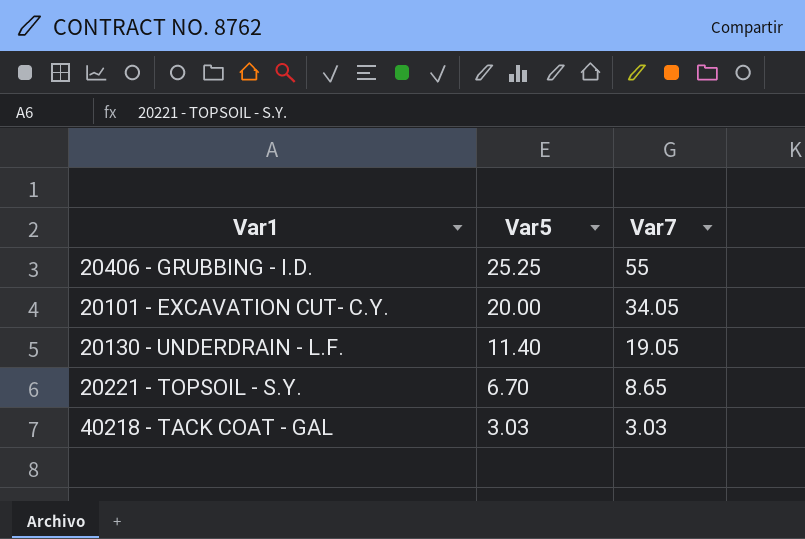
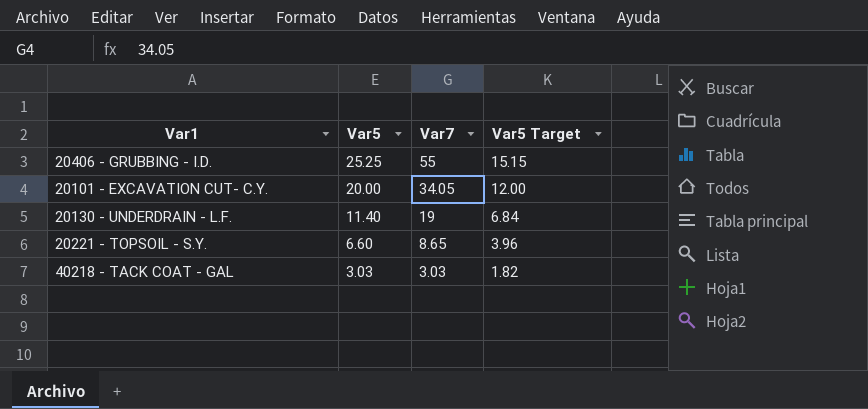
column Var5 Target | formula: none -> [Var5] * 0.6
20130 - UNDERDRAIN - L.F. | Var7: 19.05 -> 19
20221 - TOPSOIL - S.Y. | Var5: 6.70 -> 6.60

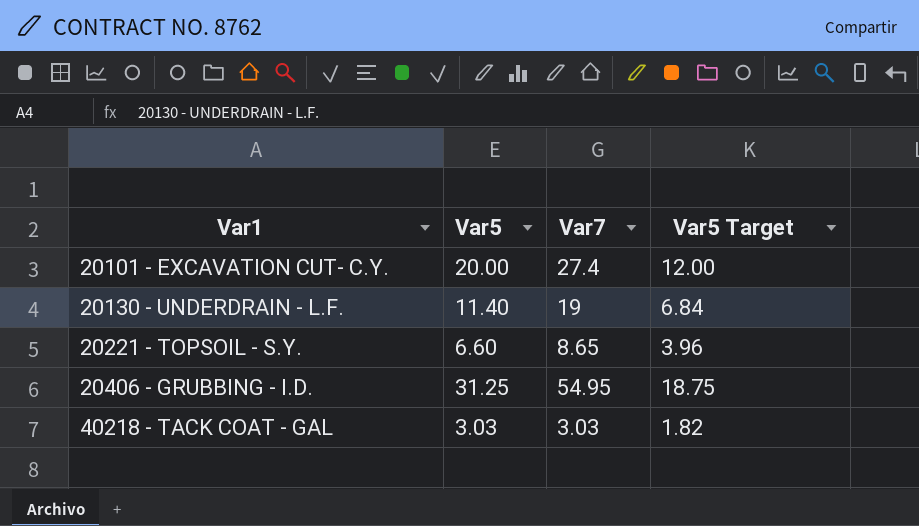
row order: Var5 descending -> Var1 ascending
20101 - EXCAVATION CUT- C.Y. | Var7: 34.05 -> 27.4
20406 - GRUBBING - I.D. | Var5: 25.25 -> 31.25
20406 - GRUBBING - I.D. | Var7: 55 -> 54.95
20406 - GRUBBING - I.D. | Var5 Target: 15.15 -> 18.75

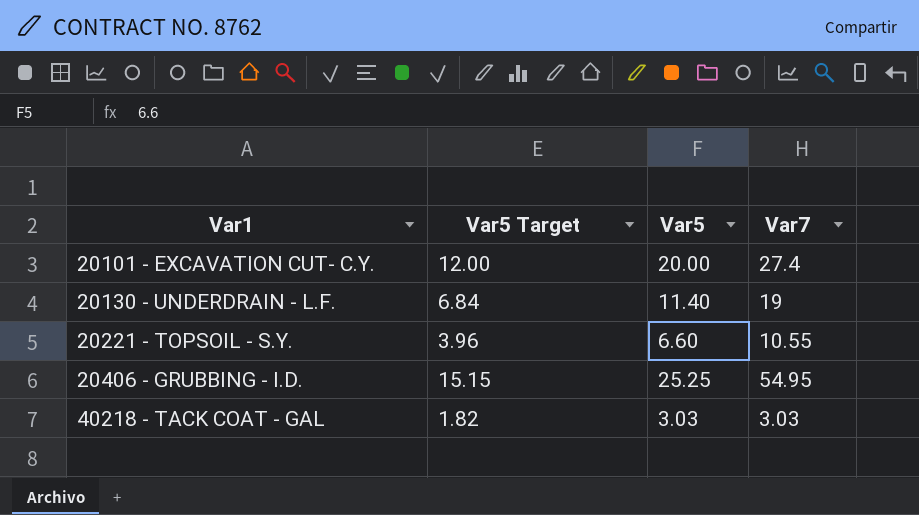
column Var5 Target | position: 4 -> 2
20221 - TOPSOIL - S.Y. | Var7: 8.65 -> 10.55
20406 - GRUBBING - I.D. | Var5 Target: 18.75 -> 15.15
20406 - GRUBBING - I.D. | Var5: 31.25 -> 25.25

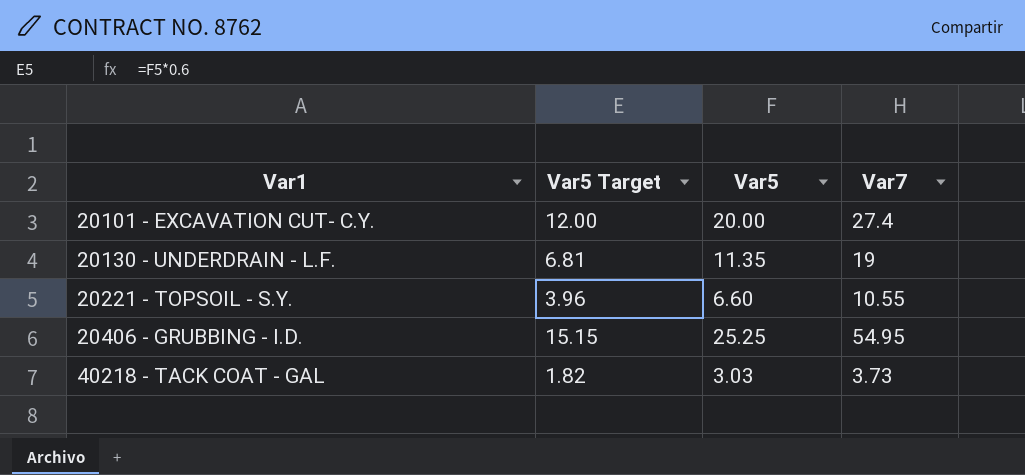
20130 - UNDERDRAIN - L.F. | Var5 Target: 6.84 -> 6.81
20130 - UNDERDRAIN - L.F. | Var5: 11.40 -> 11.35
40218 - TACK COAT - GAL | Var7: 3.03 -> 3.73

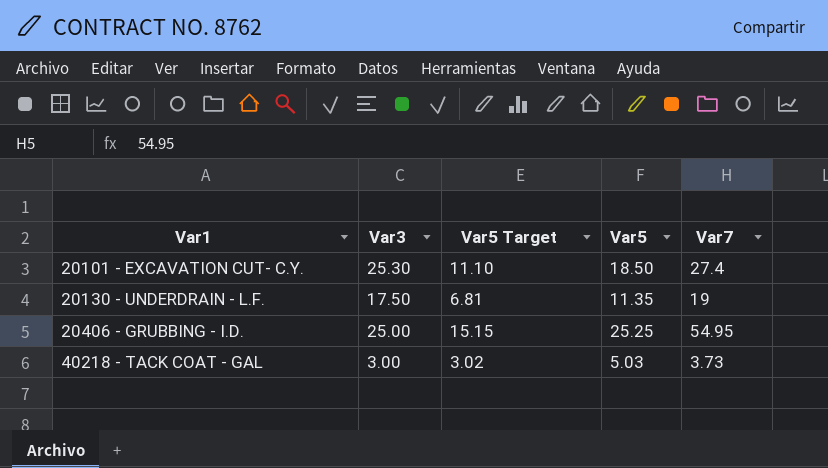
column Var3 | position: none -> 2
row 20221 - TOPSOIL - S.Y.: 3.96 | 6.60 | 10.55 -> none
20101 - EXCAVATION CUT- C.Y. | Var5 Target: 12.00 -> 11.10
20101 - EXCAVATION CUT- C.Y. | Var5: 20.00 -> 18.50
40218 - TACK COAT - GAL | Var5 Target: 1.82 -> 3.02
40218 - TACK COAT - GAL | Var5: 3.03 -> 5.03

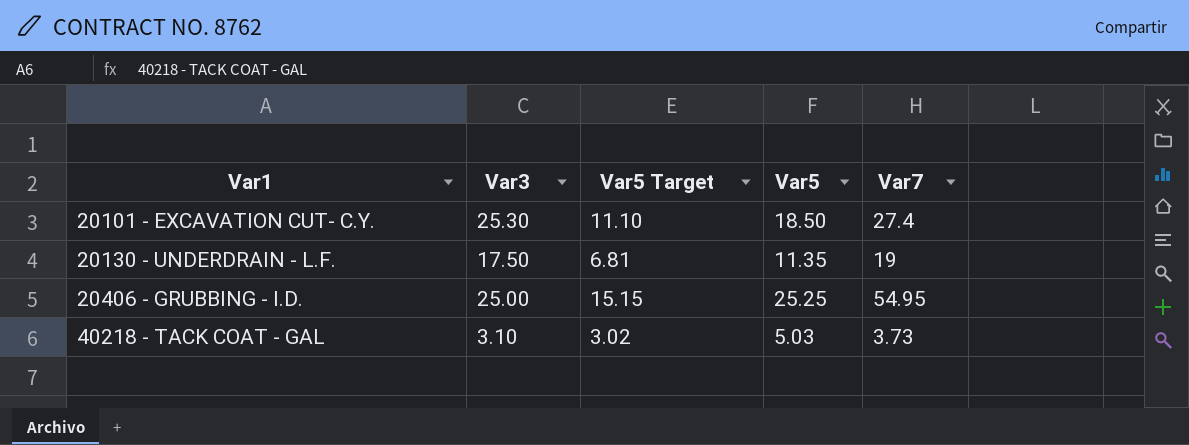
40218 - TACK COAT - GAL | Var3: 3.00 -> 3.10

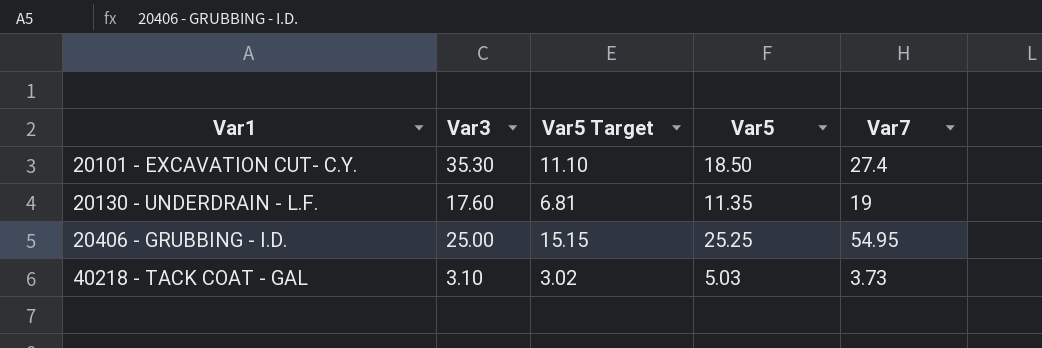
20101 - EXCAVATION CUT- C.Y. | Var3: 25.30 -> 35.30
20130 - UNDERDRAIN - L.F. | Var3: 17.50 -> 17.60

